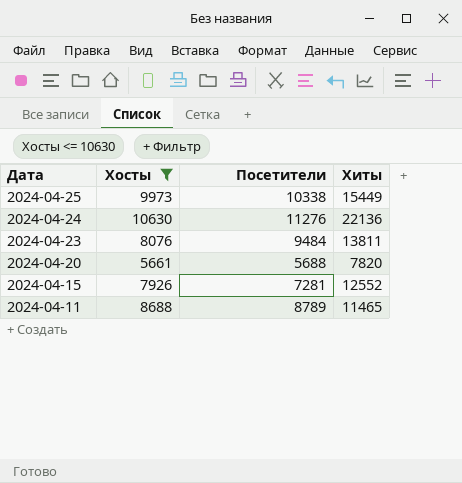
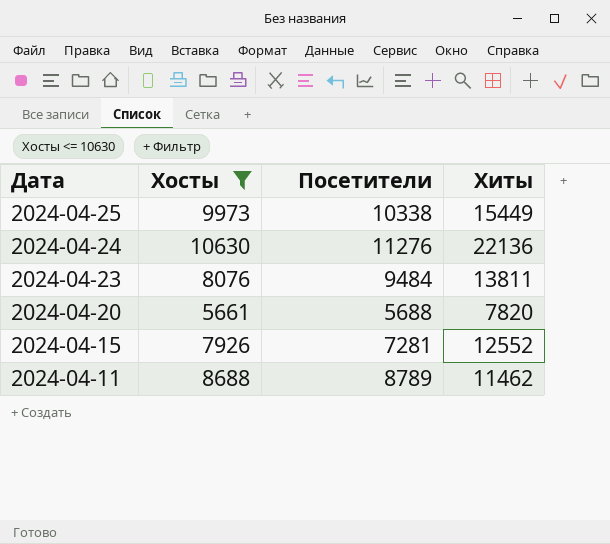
2024-04-11 | Хиты: 11465 -> 11462

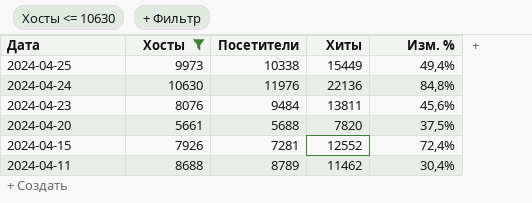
column Изм. % | formula: none -> ([Хиты] - [Посетители]) / [Посетители]
2024-04-24 | Посетители: 11276 -> 11976

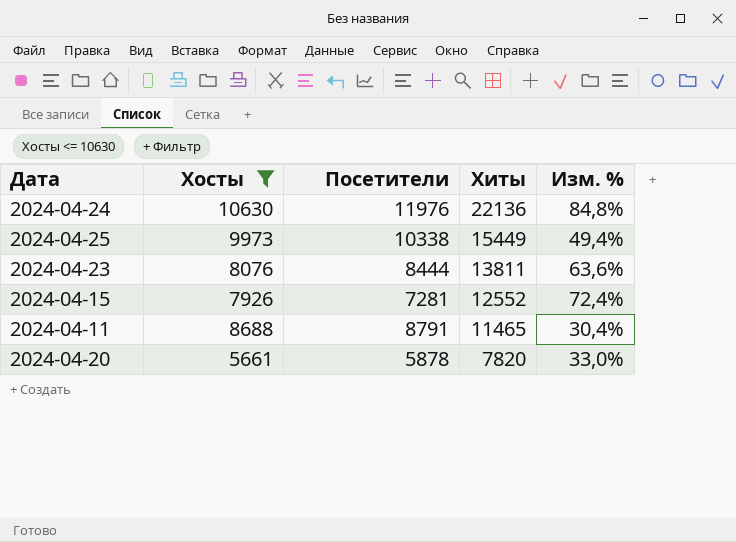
row order: Дата descending -> Хиты descending
2024-04-23 | Посетители: 9484 -> 8444
2024-04-23 | Изм. %: 45,6% -> 63,6%
2024-04-11 | Посетители: 8789 -> 8791
2024-04-11 | Хиты: 11462 -> 11465
2024-04-20 | Посетители: 5688 -> 5878
2024-04-20 | Изм. %: 37,5% -> 33,0%

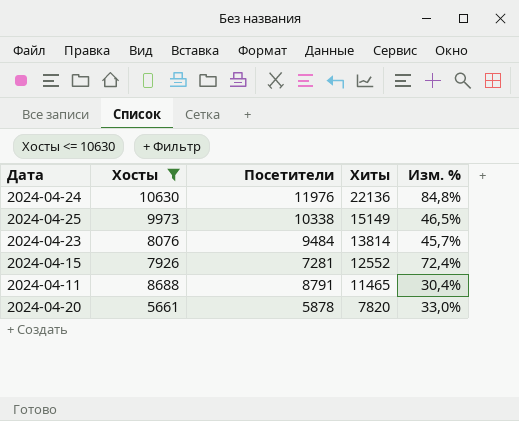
2024-04-25 | Хиты: 15449 -> 15149
2024-04-25 | Изм. %: 49,4% -> 46,5%
2024-04-23 | Посетители: 8444 -> 9484
2024-04-23 | Хиты: 13811 -> 13814
2024-04-23 | Изм. %: 63,6% -> 45,7%

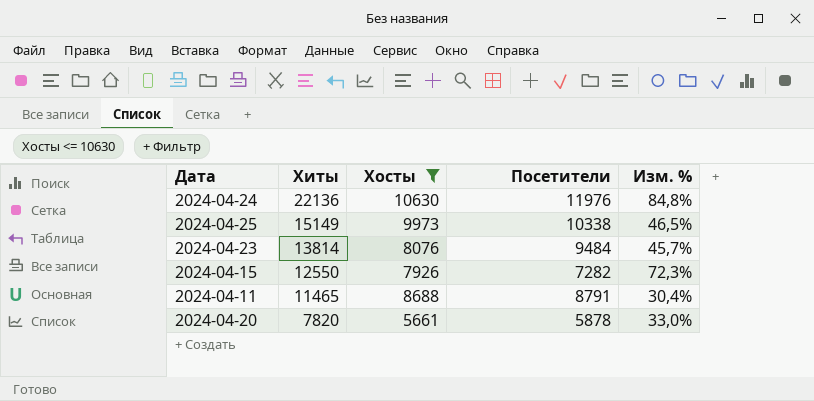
column Хиты | position: 4 -> 2
2024-04-15 | Хиты: 12552 -> 12550
2024-04-15 | Посетители: 7281 -> 7282
2024-04-15 | Изм. %: 72,4% -> 72,3%

